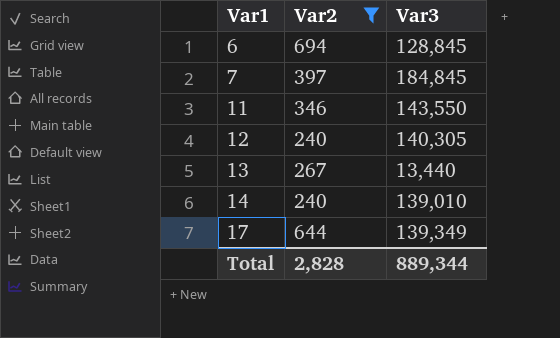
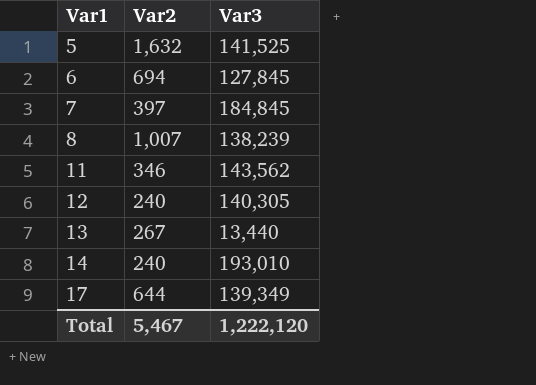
filter: Var2 <= 694 -> none
6 | Var3: 128,845 -> 127,845
11 | Var3: 143,550 -> 143,562
14 | Var3: 139,010 -> 193,010
Total | Var2: 2,828 -> 5,467
Total | Var3: 889,344 -> 1,222,120

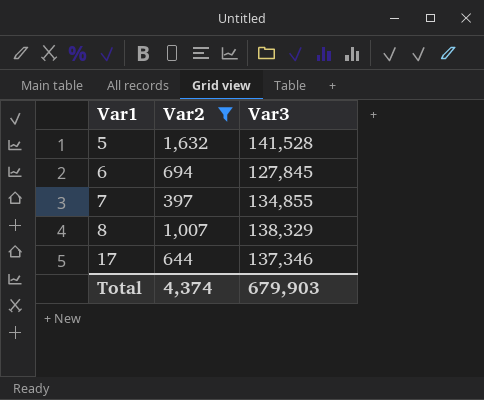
filter: none -> Var2 >= 397
5 | Var3: 141,525 -> 141,528
7 | Var3: 184,845 -> 134,855
8 | Var3: 138,239 -> 138,329
17 | Var3: 139,349 -> 137,346
Total | Var2: 5,467 -> 4,374
Total | Var3: 1,222,120 -> 679,903

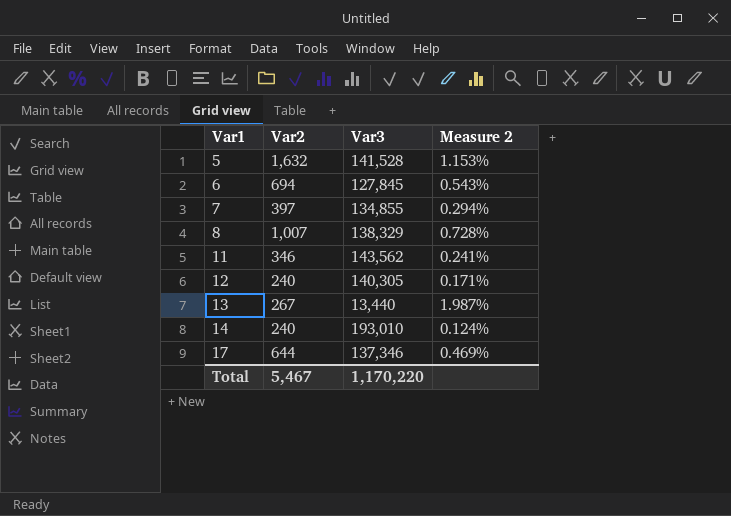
filter: Var2 >= 397 -> none
column Measure 2 | formula: none -> [Var2] / [Var3]
Total | Var2: 4,374 -> 5,467
Total | Var3: 679,903 -> 1,170,220

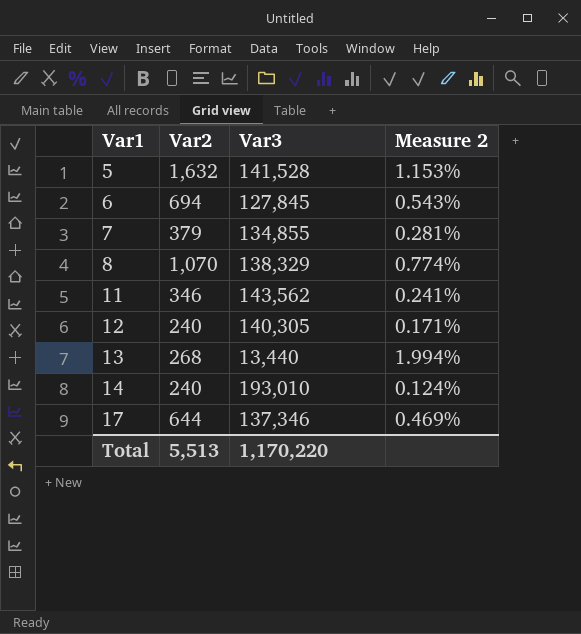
7 | Var2: 397 -> 379
7 | Measure 2: 0.294% -> 0.281%
8 | Var2: 1,007 -> 1,070
8 | Measure 2: 0.728% -> 0.774%
13 | Var2: 267 -> 268
13 | Measure 2: 1.987% -> 1.994%
Total | Var2: 5,467 -> 5,513

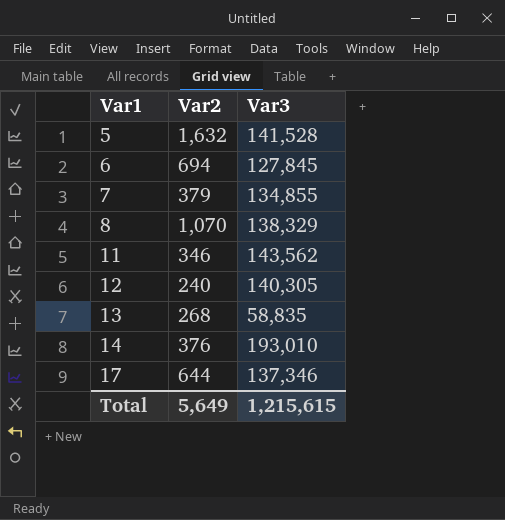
column Measure 2 | formula: [Var2] / [Var3] -> none
13 | Var3: 13,440 -> 58,835
14 | Var2: 240 -> 376
Total | Var2: 5,513 -> 5,649
Total | Var3: 1,170,220 -> 1,215,615

